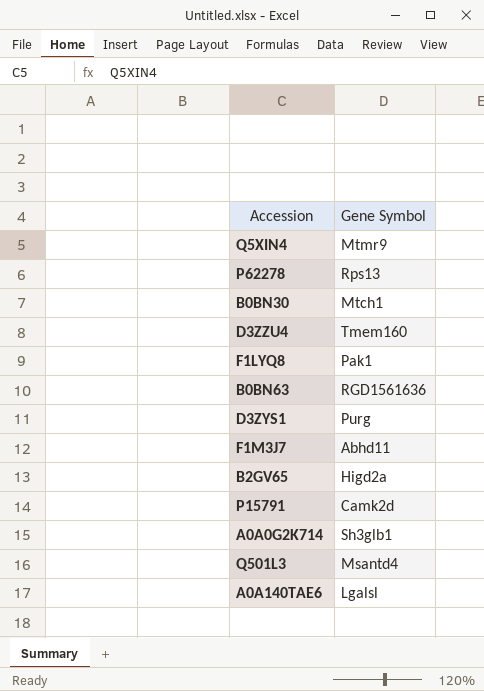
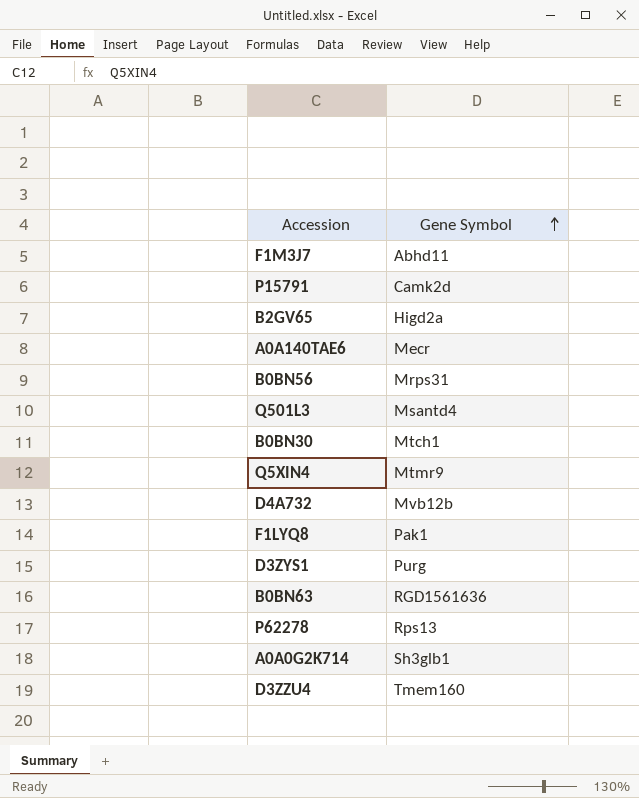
row order: none -> Gene Symbol ascending
A0A140TAE6 | Gene Symbol: Lgalsl -> Mecr
row B0BN56: none -> Mrps31
row D4A732: none -> Mvb12b

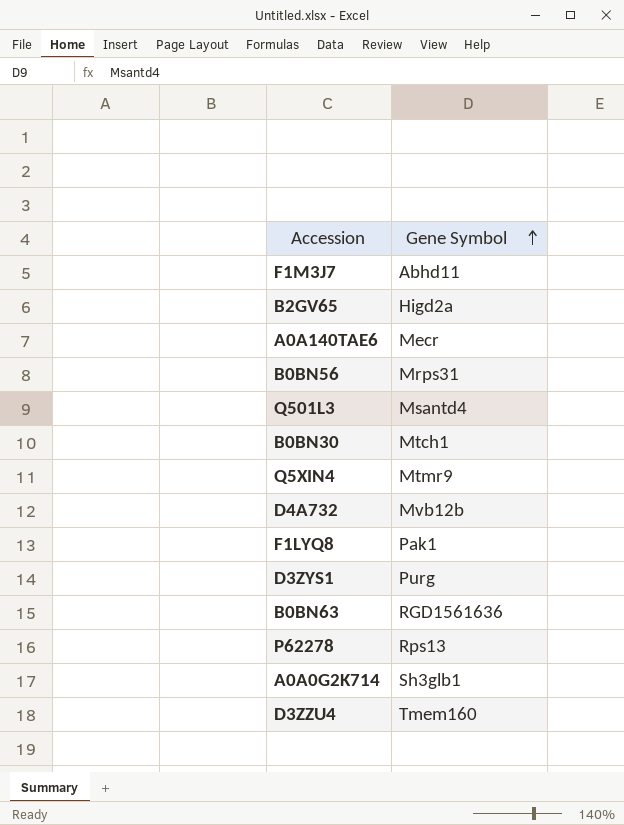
row P15791: Camk2d -> none

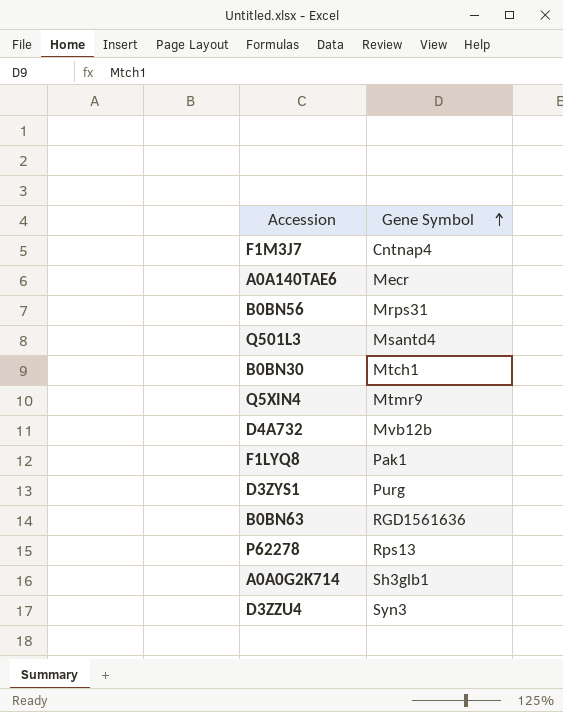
row B2GV65: Higd2a -> none
F1M3J7 | Gene Symbol: Abhd11 -> Cntnap4
D3ZZU4 | Gene Symbol: Tmem160 -> Syn3

